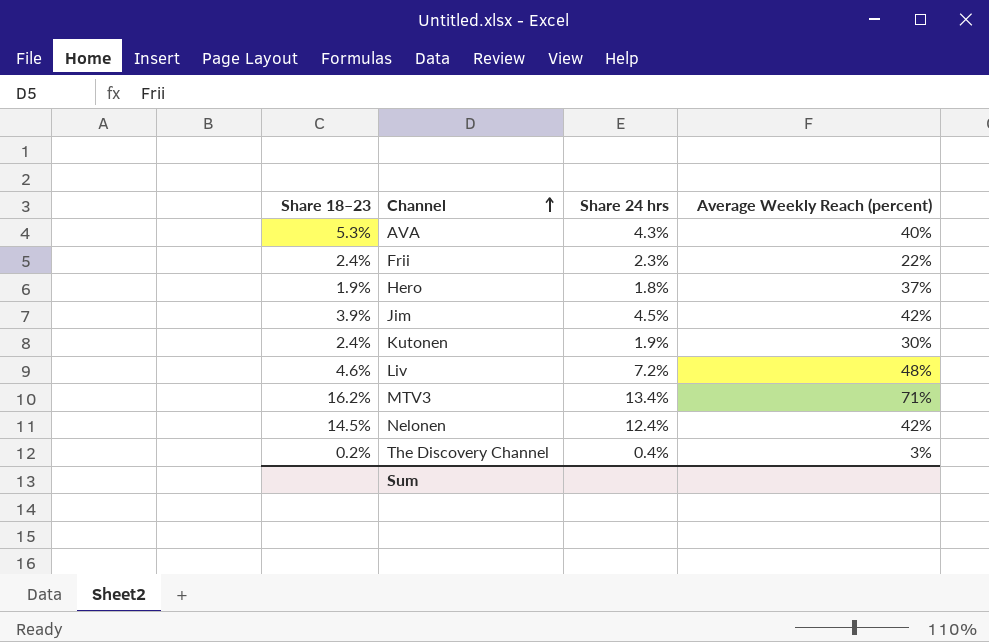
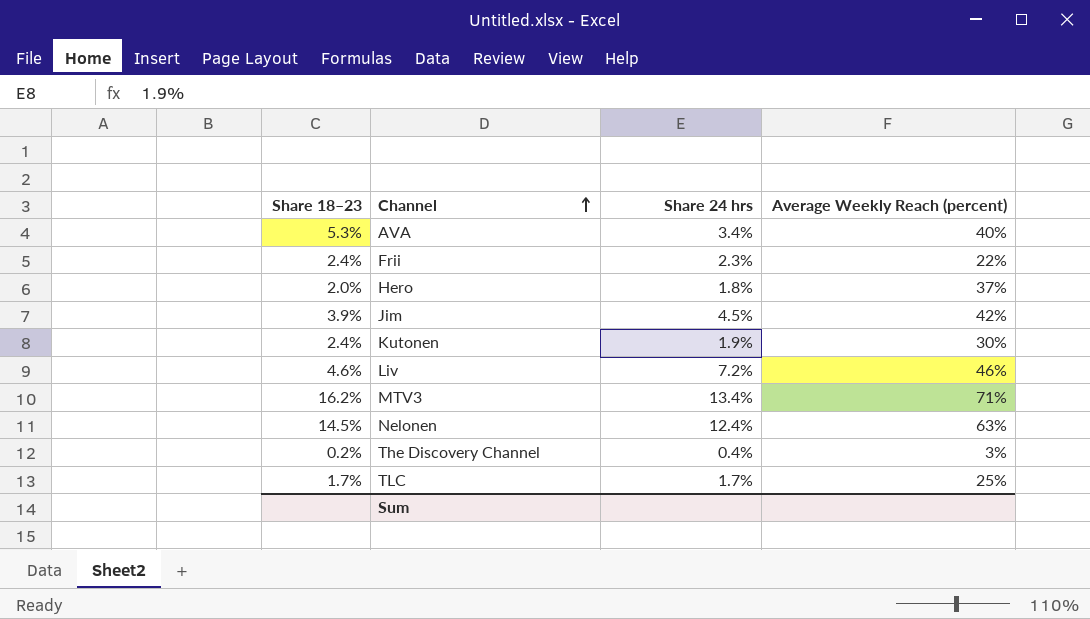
AVA | Share 24 hrs: 4.3% -> 3.4%
Hero | Share 18–23: 1.9% -> 2.0%
Liv | Average Weekly Reach (percent): 48% -> 46%
Nelonen | Average Weekly Reach (percent): 42% -> 63%
row TLC: none -> 1.7% | 1.7% | 25%

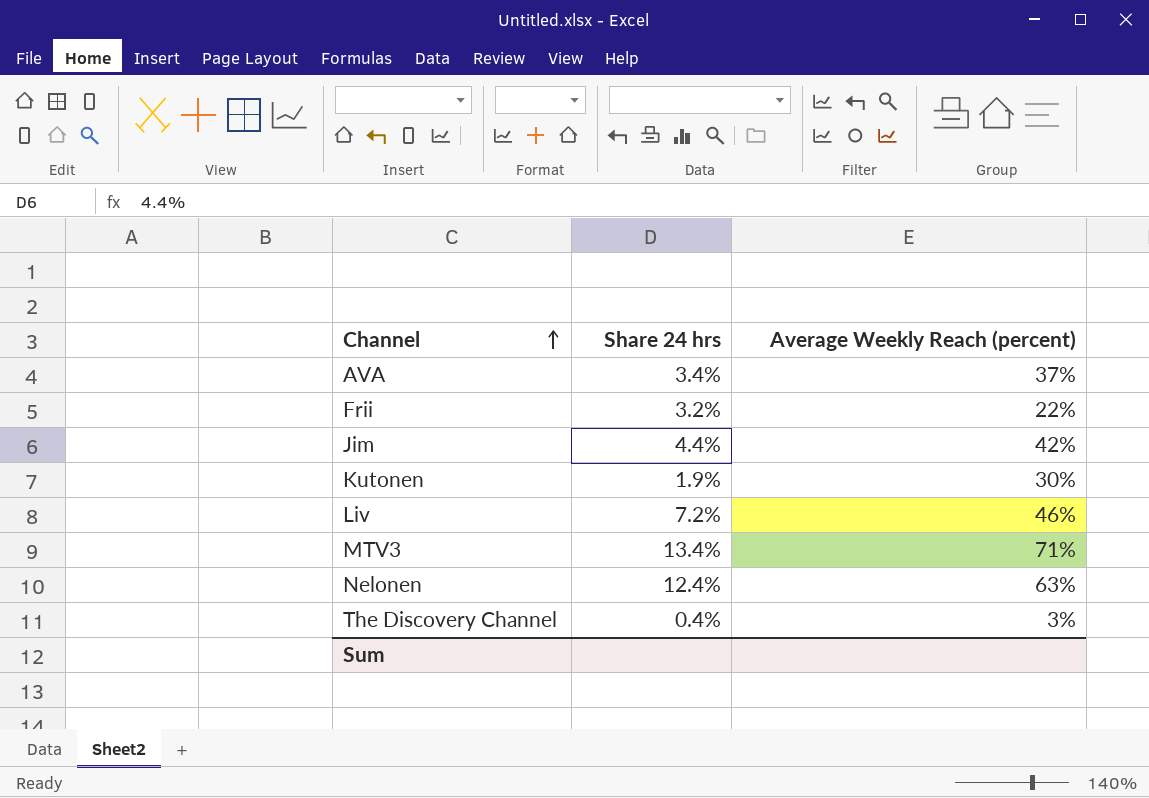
column Share 18–23 | position: 1 -> none
row Hero: 2.0% | 1.8% | 37% -> none
row TLC: 1.7% | 1.7% | 25% -> none
AVA | Average Weekly Reach (percent): 40% -> 37%
Frii | Share 24 hrs: 2.3% -> 3.2%
Jim | Share 24 hrs: 4.5% -> 4.4%

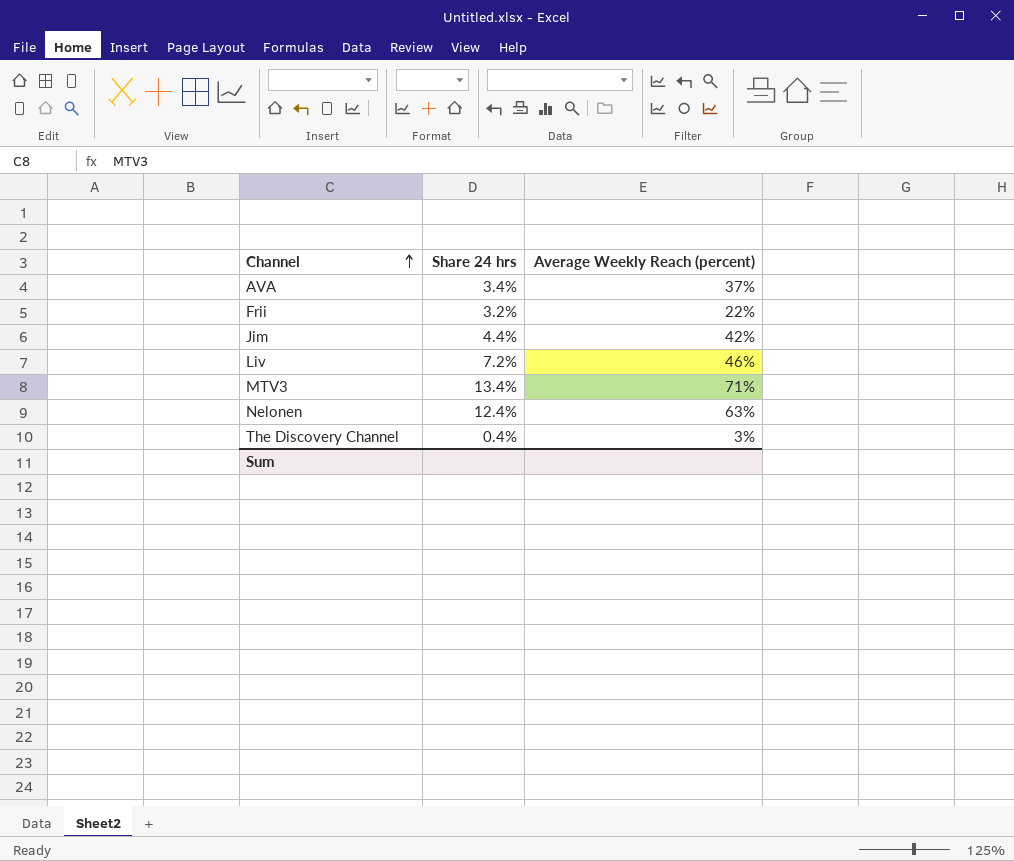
row Kutonen: 1.9% | 30% -> none

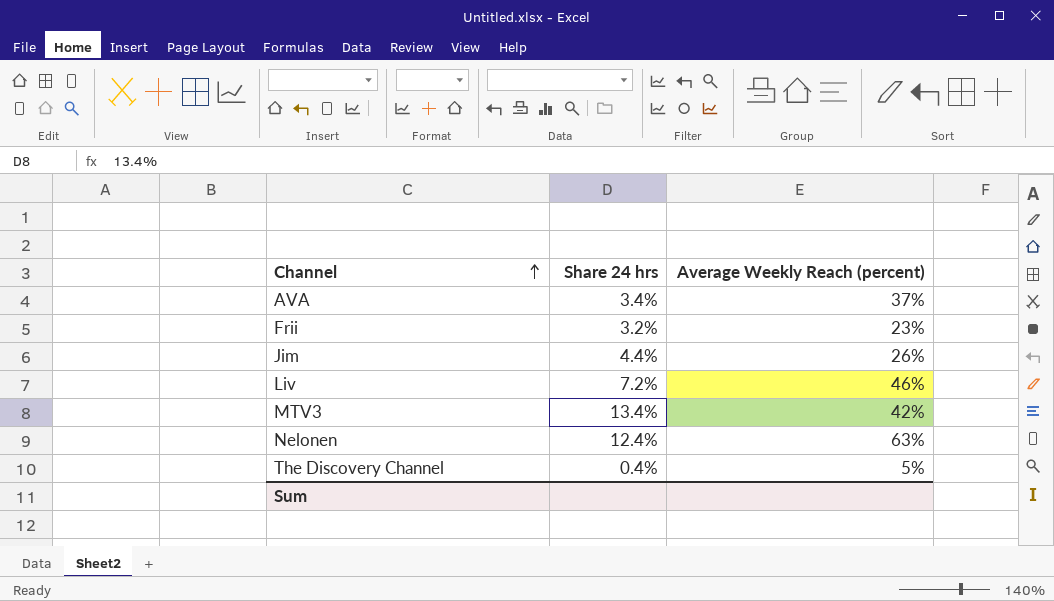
Frii | Average Weekly Reach (percent): 22% -> 23%
Jim | Average Weekly Reach (percent): 42% -> 26%
MTV3 | Average Weekly Reach (percent): 71% -> 42%
The Discovery Channel | Average Weekly Reach (percent): 3% -> 5%

